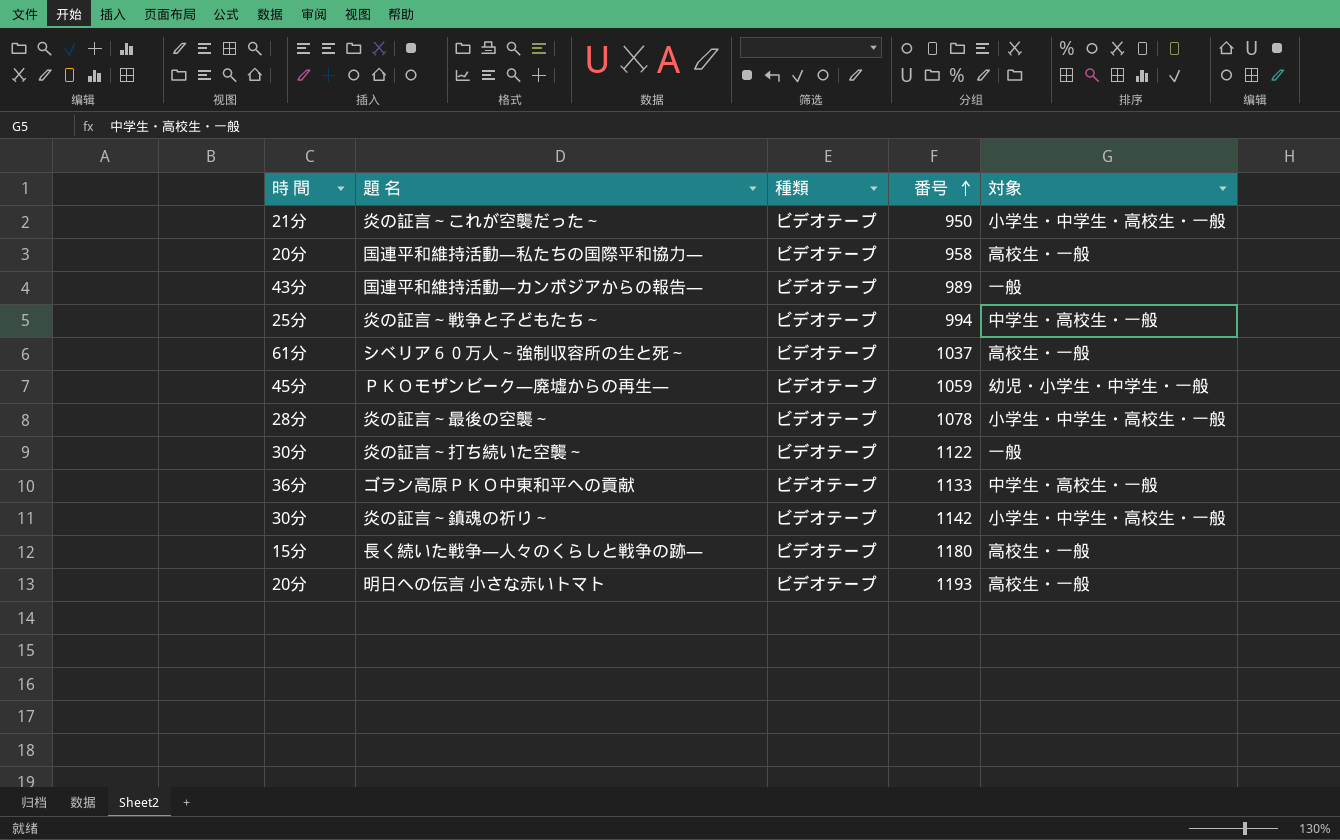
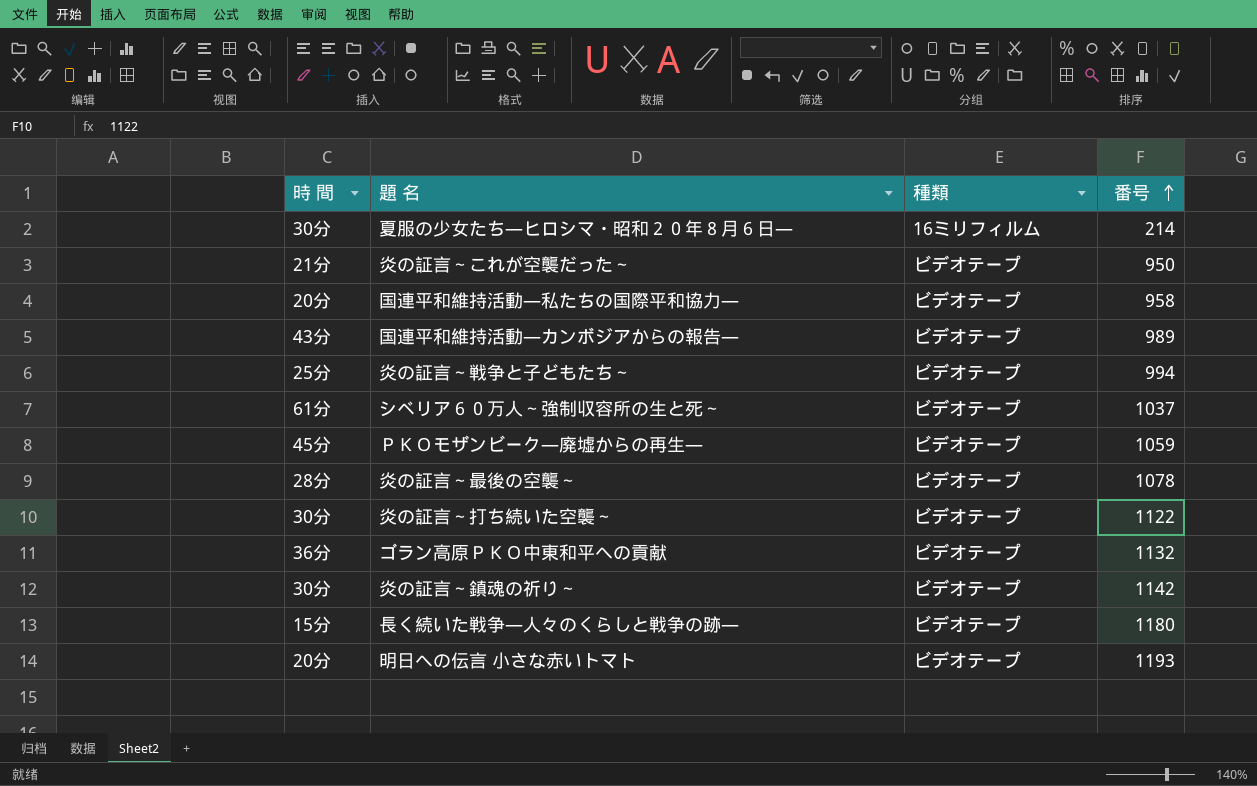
column 対象 | position: 5 -> none
row 夏服の少女たち―ヒロシマ・昭和２０年８月６日―: none -> 30分 | 16ミリフィルム | 214
ゴラン高原ＰＫＯ中東和平への貢献 | 番号: 1133 -> 1132

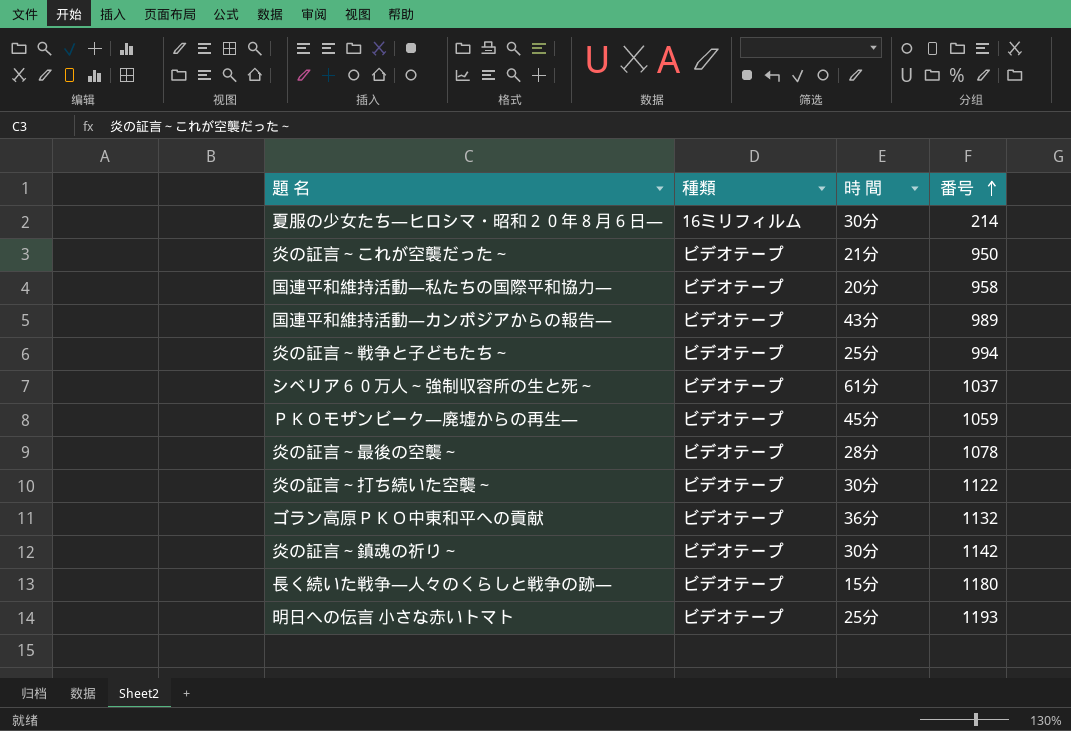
column 時 間 | position: 1 -> 3
明日への伝言 小さな赤いトマト | 時 間: 20分 -> 25分

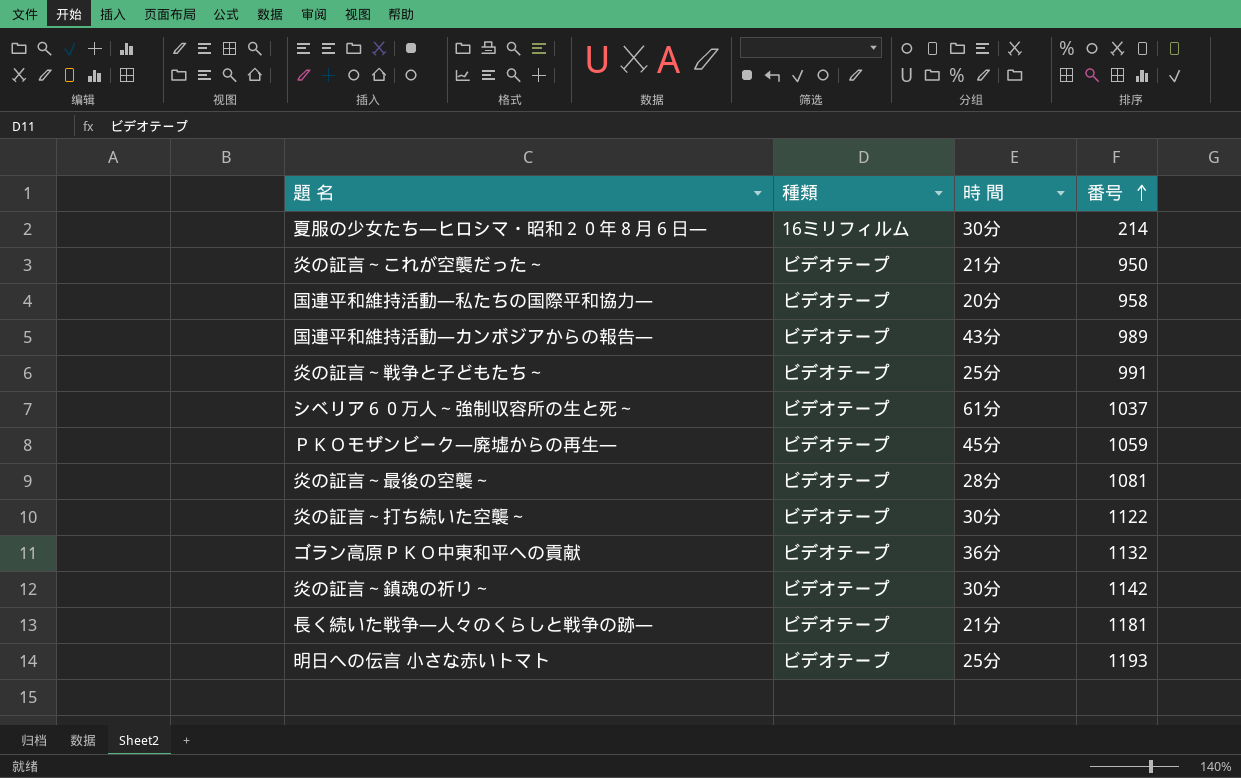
炎の証言～戦争と子どもたち～ | 番号: 994 -> 991
炎の証言～最後の空襲～ | 番号: 1078 -> 1081
長く続いた戦争―人々のくらしと戦争の跡― | 時 間: 15分 -> 21分
長く続いた戦争―人々のくらしと戦争の跡― | 番号: 1180 -> 1181

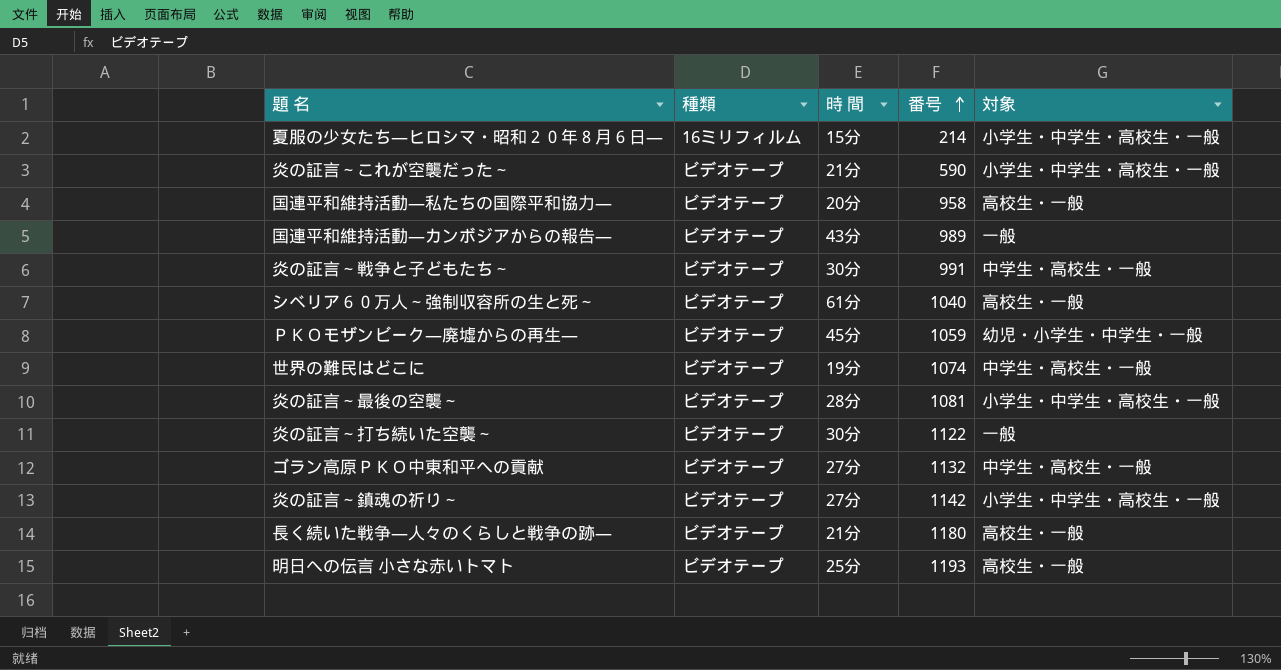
column 対象 | position: none -> 5
夏服の少女たち―ヒロシマ・昭和２０年８月６日― | 時 間: 30分 -> 15分
炎の証言～これが空襲だった～ | 番号: 950 -> 590
炎の証言～戦争と子どもたち～ | 時 間: 25分 -> 30分
シベリア６０万人～強制収容所の生と死～ | 番号: 1037 -> 1040
row 世界の難民はどこに: none -> ビデオテープ | 19分 | 1074 | 中学生・高校生・一般
ゴラン高原ＰＫＯ中東和平への貢献 | 時 間: 36分 -> 27分
炎の証言～鎮魂の祈り～ | 時 間: 30分 -> 27分
長く続いた戦争―人々のくらしと戦争の跡― | 番号: 1181 -> 1180

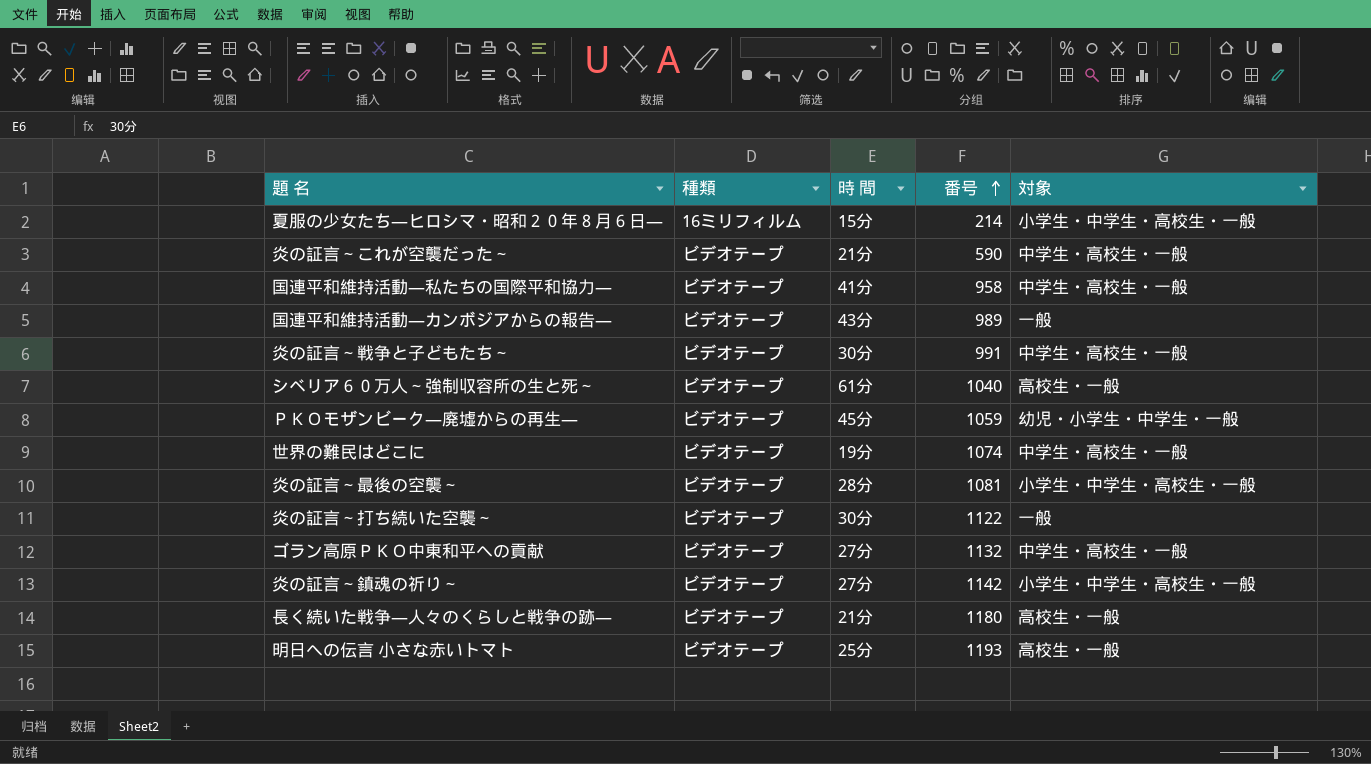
炎の証言～これが空襲だった～ | 対象: 小学生・中学生・高校生・一般 -> 中学生・高校生・一般
国連平和維持活動―私たちの国際平和協力― | 時 間: 20分 -> 41分
国連平和維持活動―私たちの国際平和協力― | 対象: 高校生・一般 -> 中学生・高校生・一般

